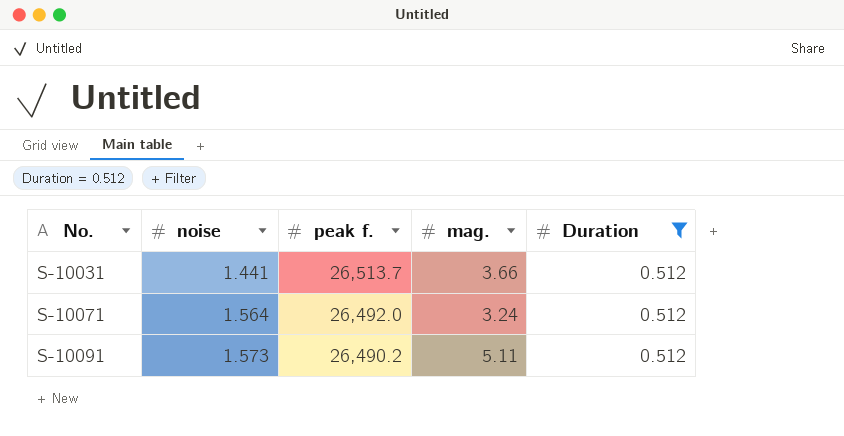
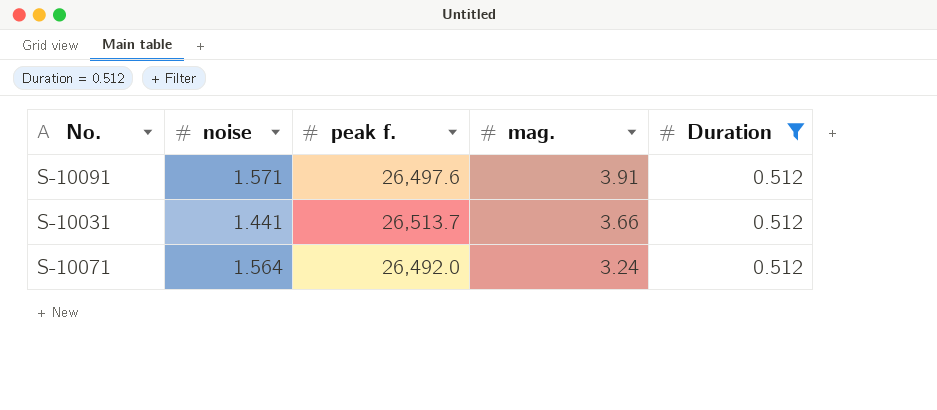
row order: No. ascending -> mag. descending
S-10091 | noise: 1.573 -> 1.571
S-10091 | peak f.: 26,490.2 -> 26,497.6
S-10091 | mag.: 5.11 -> 3.91

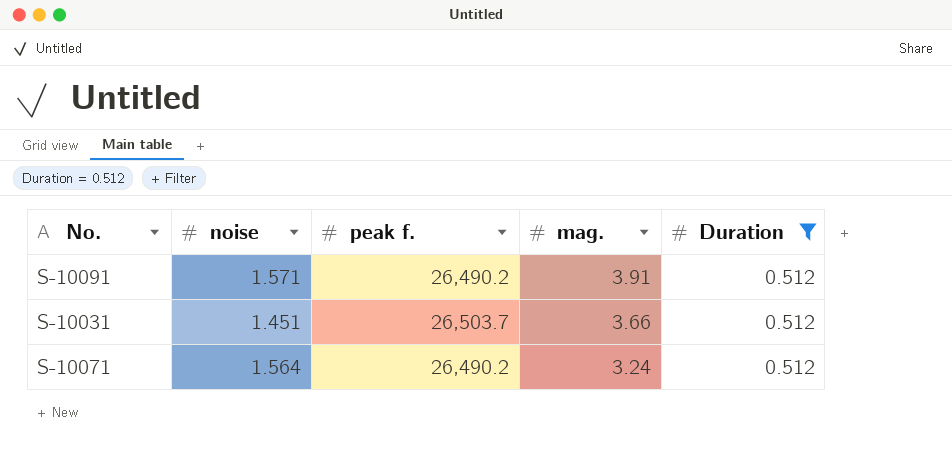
S-10091 | peak f.: 26,497.6 -> 26,490.2
S-10031 | noise: 1.441 -> 1.451
S-10031 | peak f.: 26,513.7 -> 26,503.7
S-10071 | peak f.: 26,492.0 -> 26,490.2

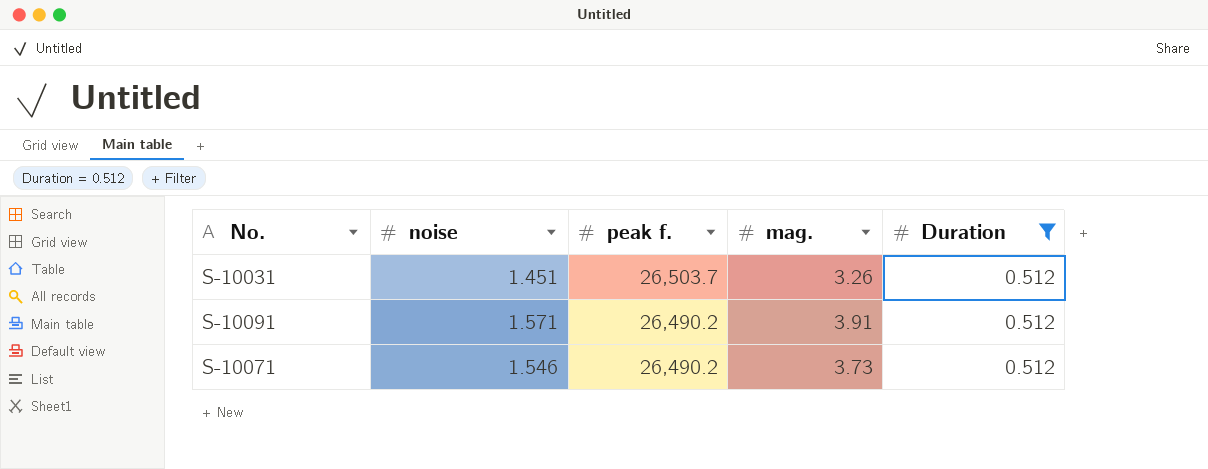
row order: mag. descending -> peak f. descending
S-10031 | mag.: 3.66 -> 3.26
S-10071 | noise: 1.564 -> 1.546
S-10071 | mag.: 3.24 -> 3.73

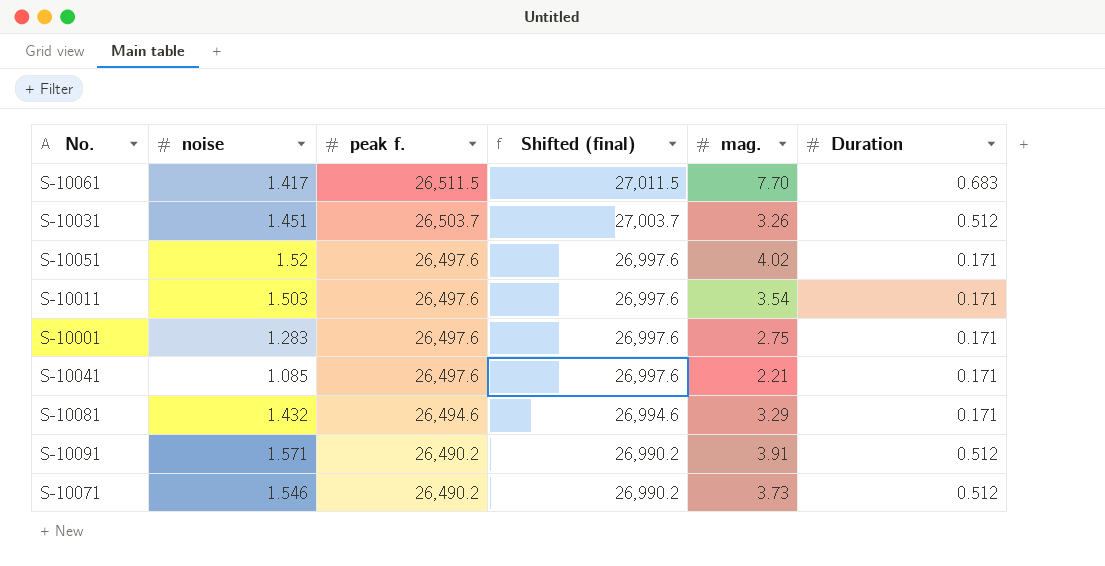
filter: Duration = 0.512 -> none
column Shifted (final) | formula: none -> [peak f.] + 500

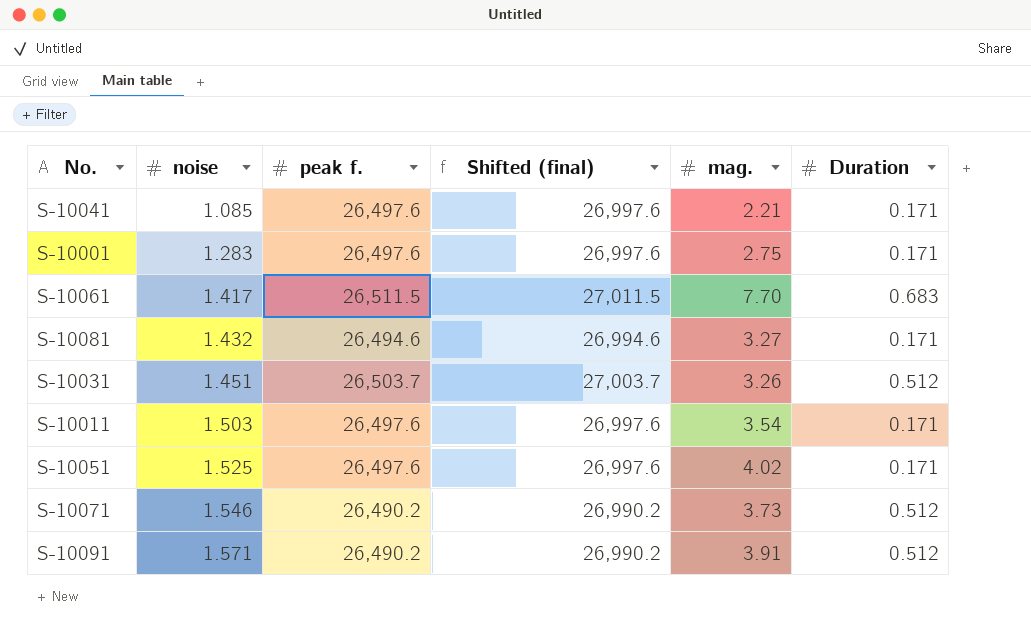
row order: peak f. descending -> noise ascending
S-10081 | mag.: 3.29 -> 3.27
S-10051 | noise: 1.52 -> 1.525

